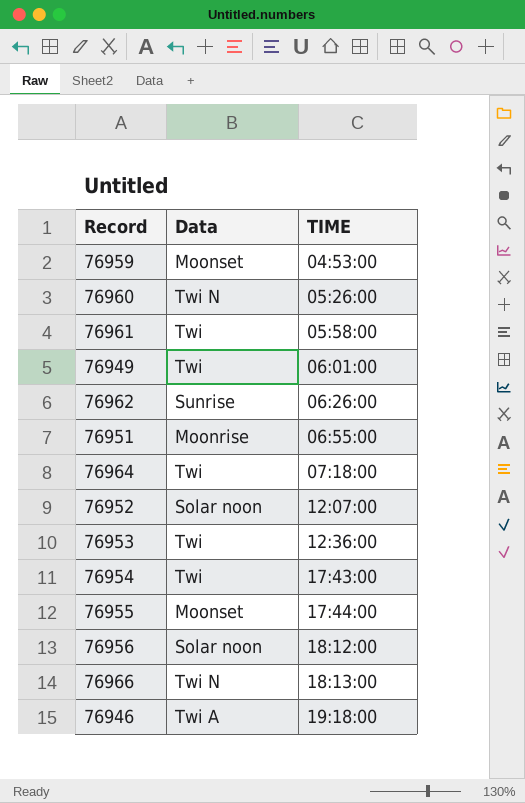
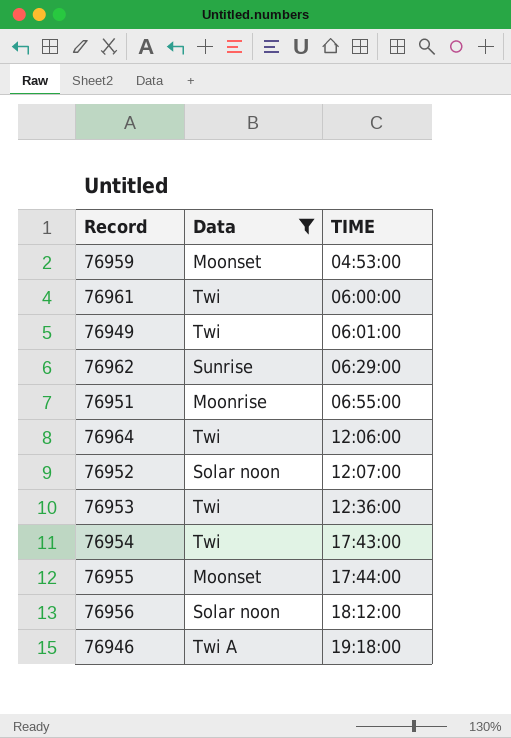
filter: none -> Data != Twi N
76961 | TIME: 05:58:00 -> 06:00:00
76962 | TIME: 06:26:00 -> 06:29:00
76964 | TIME: 07:18:00 -> 12:06:00

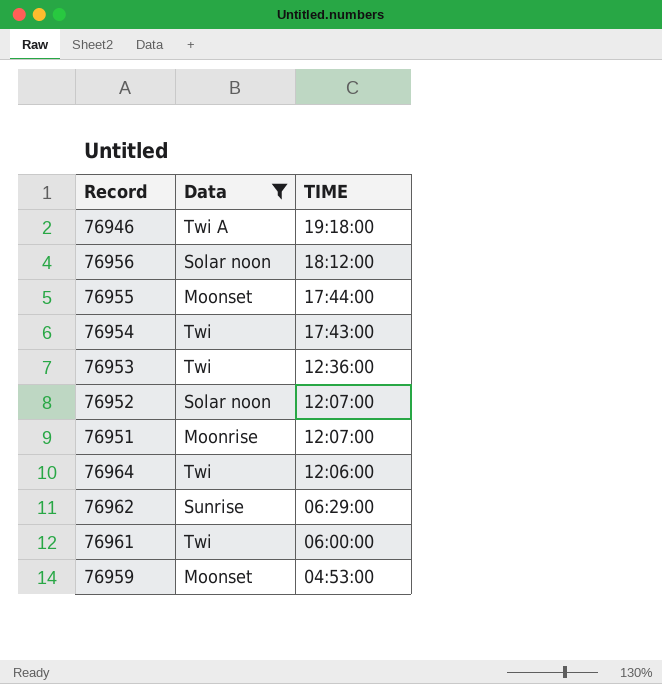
row order: TIME ascending -> TIME descending
row 76949: Twi | 06:01:00 -> none
76951 | TIME: 06:55:00 -> 12:07:00

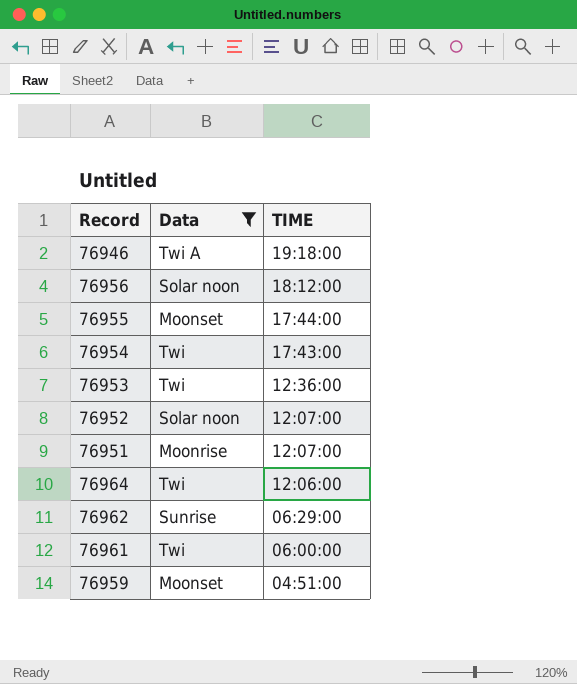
76959 | TIME: 04:53:00 -> 04:51:00

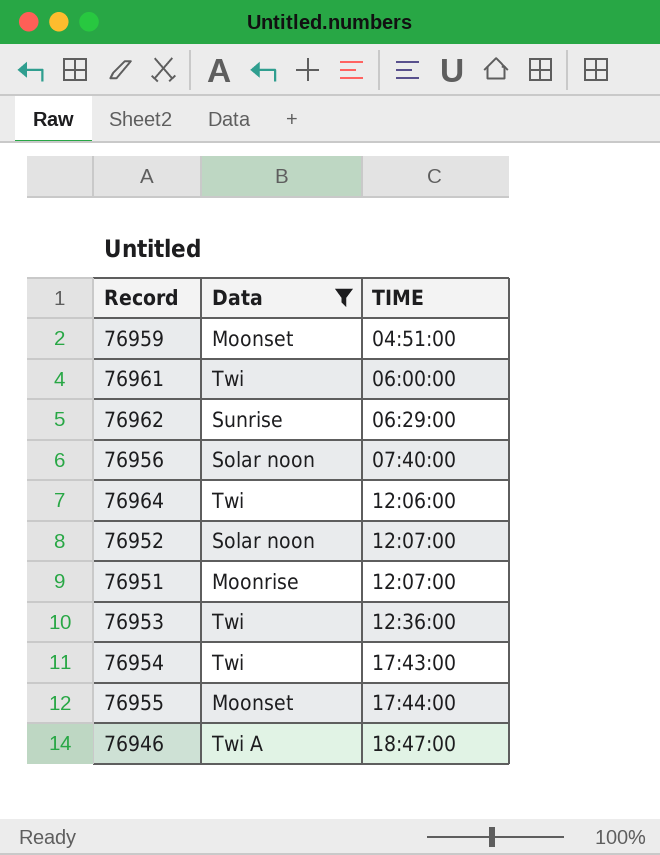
row order: TIME descending -> TIME ascending
76956 | TIME: 18:12:00 -> 07:40:00
76946 | TIME: 19:18:00 -> 18:47:00

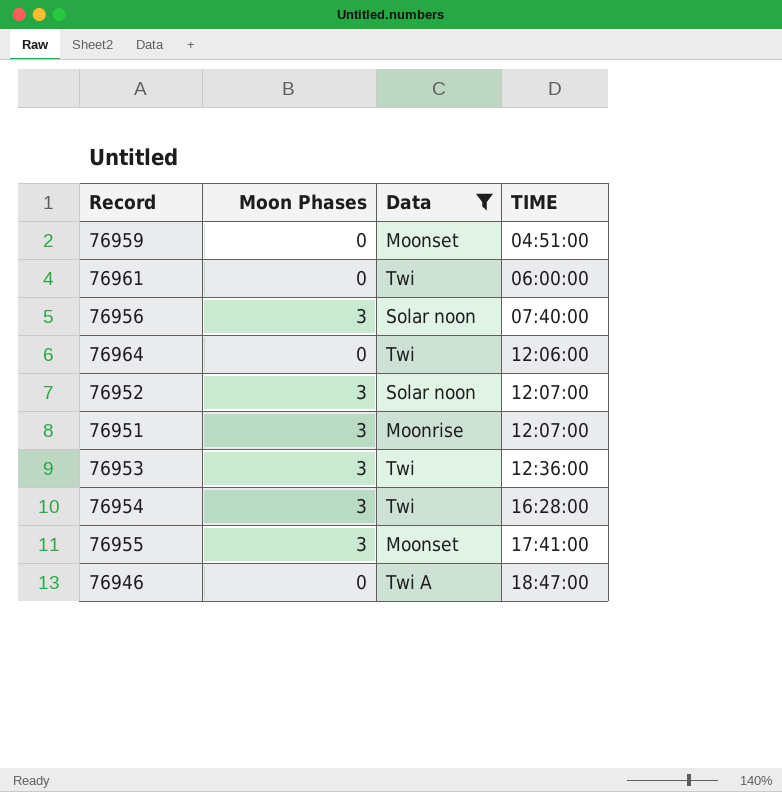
column Moon Phases | position: none -> 2
row 76962: Sunrise | 06:29:00 -> none
76954 | TIME: 17:43:00 -> 16:28:00
76955 | TIME: 17:44:00 -> 17:41:00

